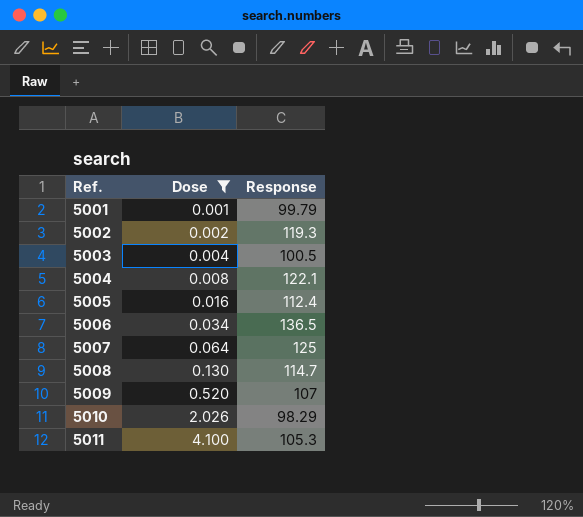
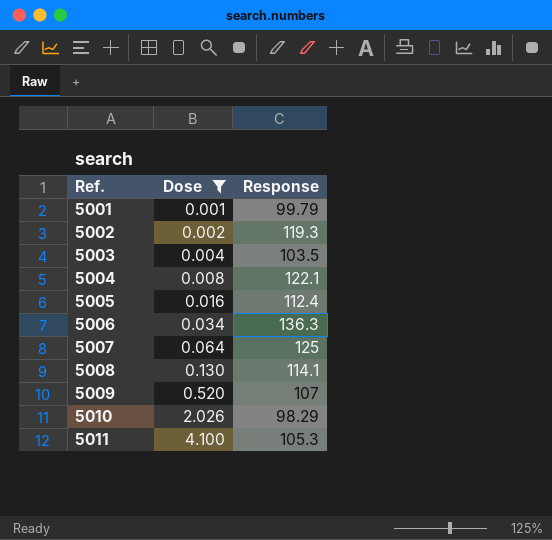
5003 | Response: 100.5 -> 103.5
5006 | Response: 136.5 -> 136.3
5008 | Response: 114.7 -> 114.1

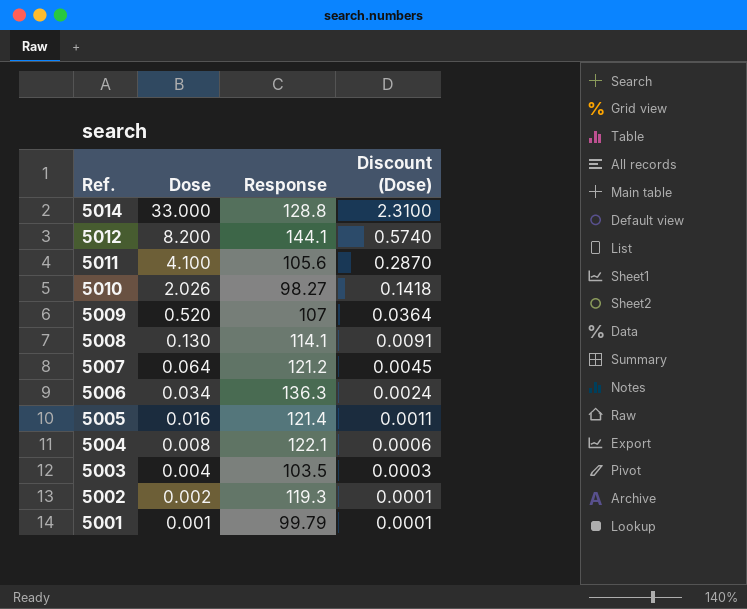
filter: Dose <= 4.100 -> none
row order: Ref. ascending -> Ref. descending
column Discount (Dose) | formula: none -> [Dose] * 0.07
5011 | Response: 105.3 -> 105.6
5010 | Response: 98.29 -> 98.27
5007 | Response: 125 -> 121.2
5005 | Response: 112.4 -> 121.4

